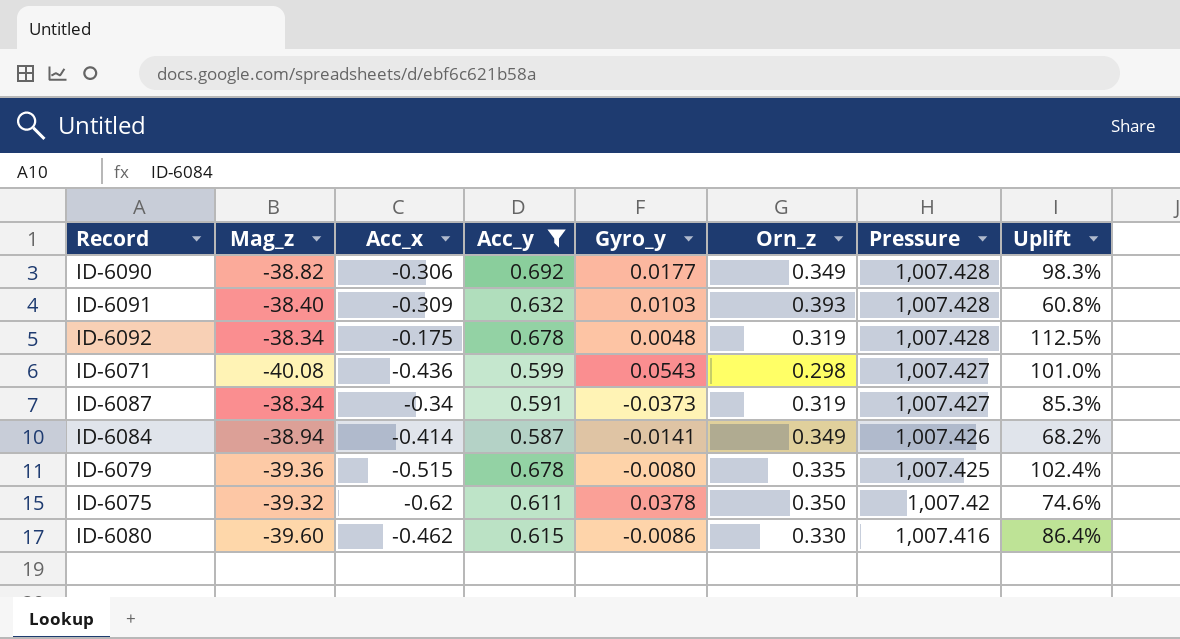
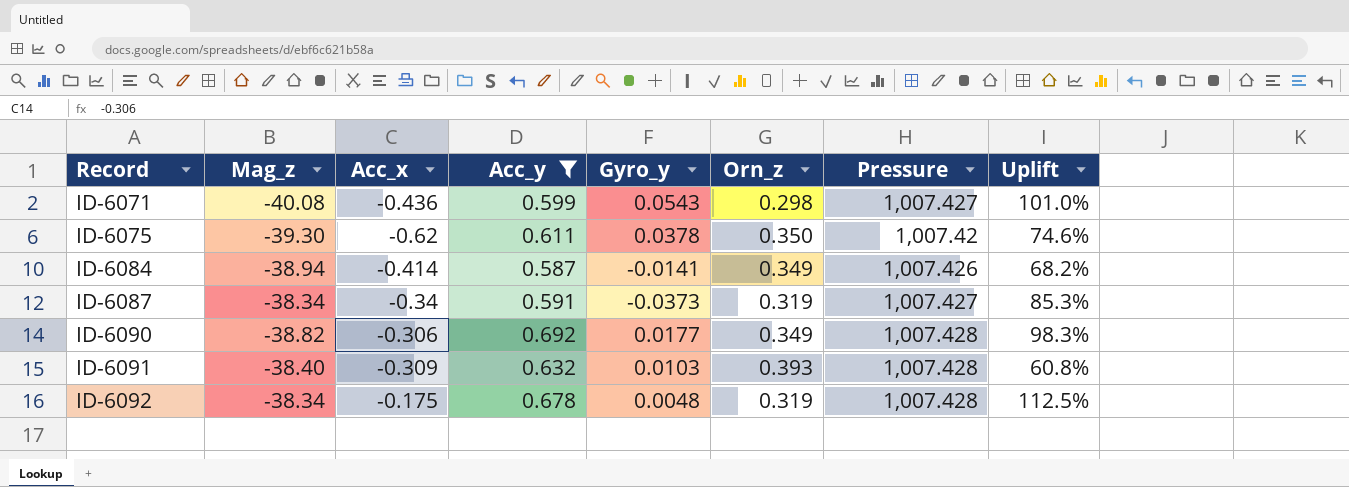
row order: Pressure descending -> Record ascending
row ID-6079: -39.36 | -0.515 | 0.678 | -0.0080 | 0.335 | 1,007.425 | 102.4% -> none
row ID-6080: -39.60 | -0.462 | 0.615 | -0.0086 | 0.330 | 1,007.416 | 86.4% -> none
ID-6075 | Mag_z: -39.32 -> -39.30

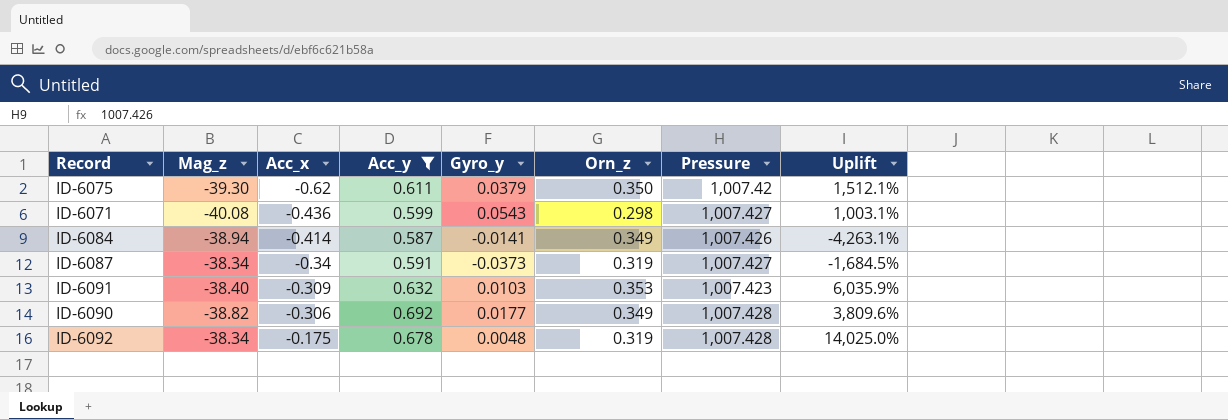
row order: Record ascending -> Acc_x ascending
column Uplift | formula: ([Acc_y] - [Orn_z]) / [Orn_z] -> ([Acc_y] - [Gyro_y]) / [Gyro_y]
ID-6075 | Gyro_y: 0.0378 -> 0.0379
ID-6091 | Orn_z: 0.393 -> 0.353
ID-6091 | Pressure: 1,007.428 -> 1,007.423

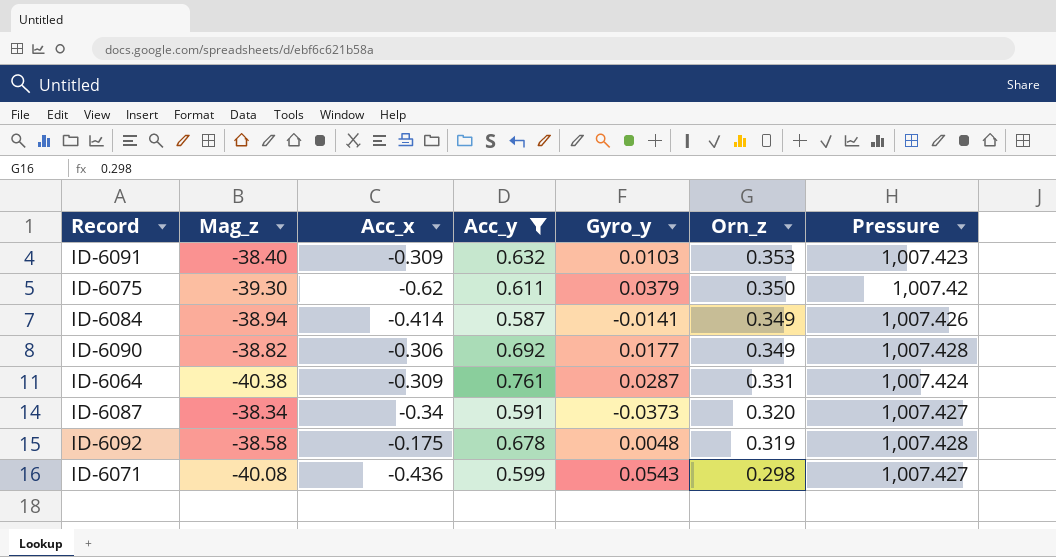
row order: Acc_x ascending -> Orn_z descending
column Uplift | formula: ([Acc_y] - [Gyro_y]) / [Gyro_y] -> none
row ID-6064: none -> -40.38 | -0.309 | 0.761 | 0.0287 | 0.331 | 1,007.424
ID-6087 | Orn_z: 0.319 -> 0.320
ID-6092 | Mag_z: -38.34 -> -38.58

